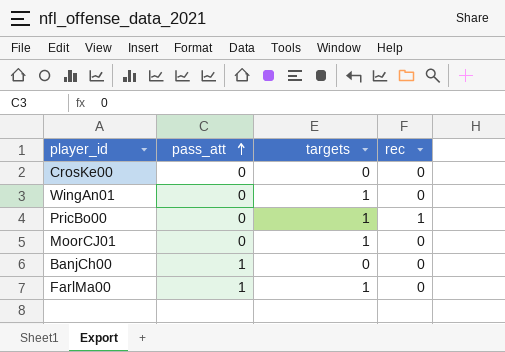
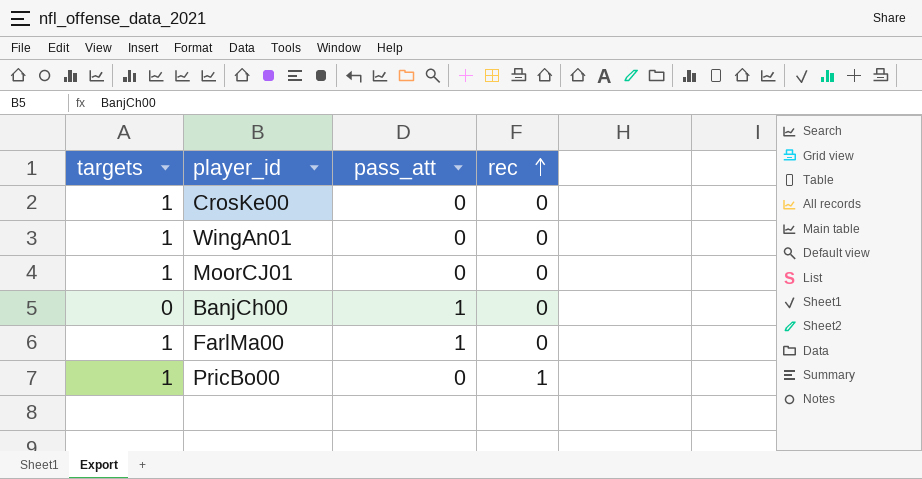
row order: pass_att ascending -> rec ascending
column targets | position: 3 -> 1
CrosKe00 | targets: 0 -> 1

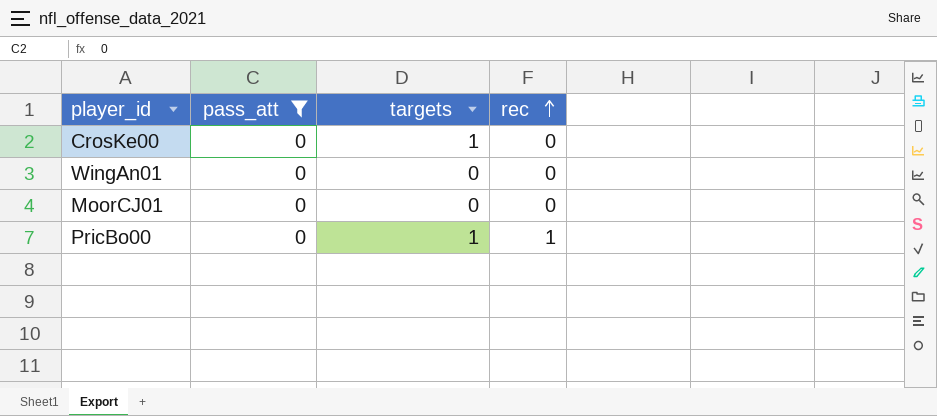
filter: none -> pass_att = 0
column targets | position: 1 -> 3
WingAn01 | targets: 1 -> 0
MoorCJ01 | targets: 1 -> 0

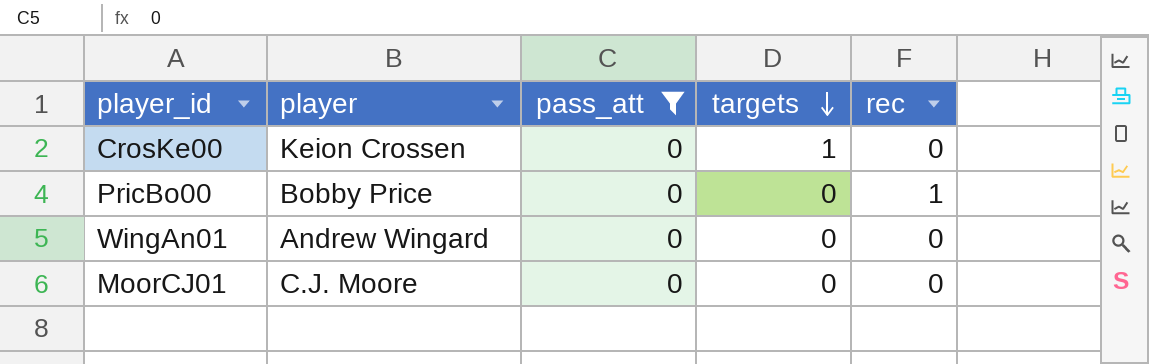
row order: rec ascending -> targets descending
column player | position: none -> 2
PricBo00 | targets: 1 -> 0

